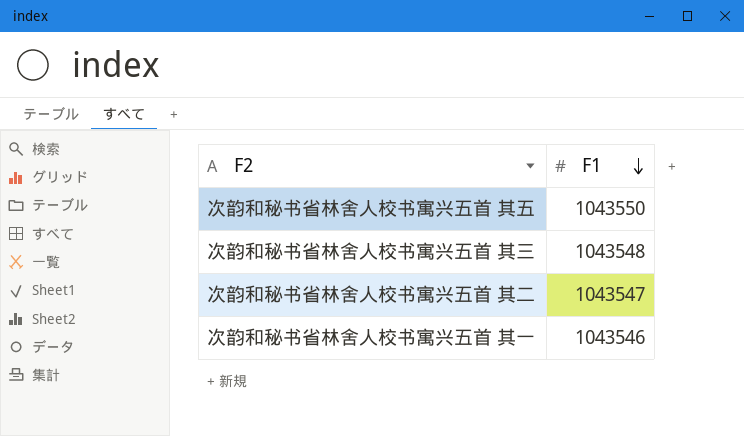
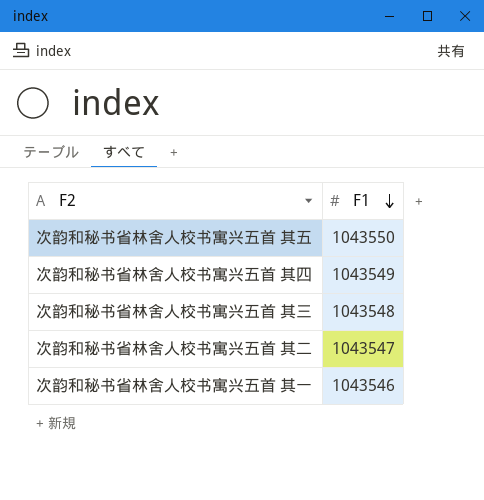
row 次韵和秘书省林舍人校书寓兴五首 其四: none -> 1043549

